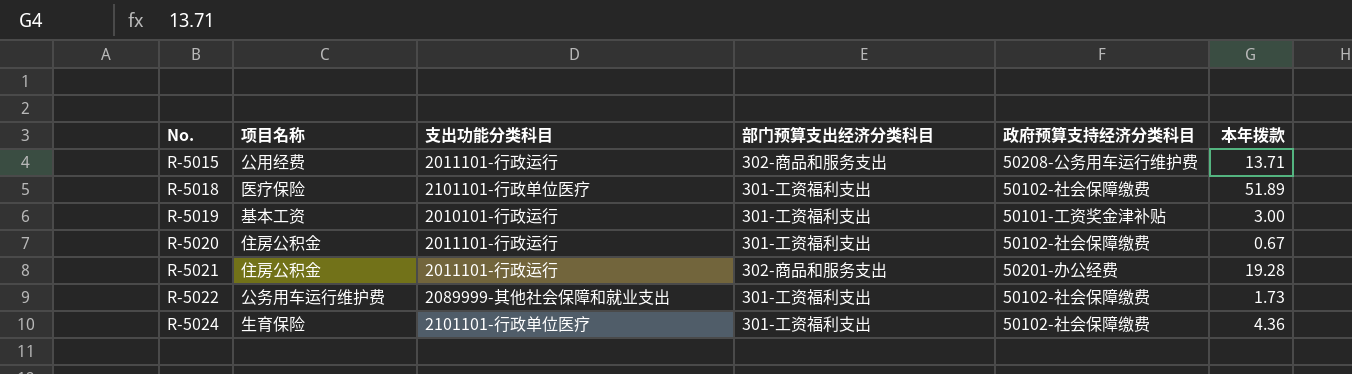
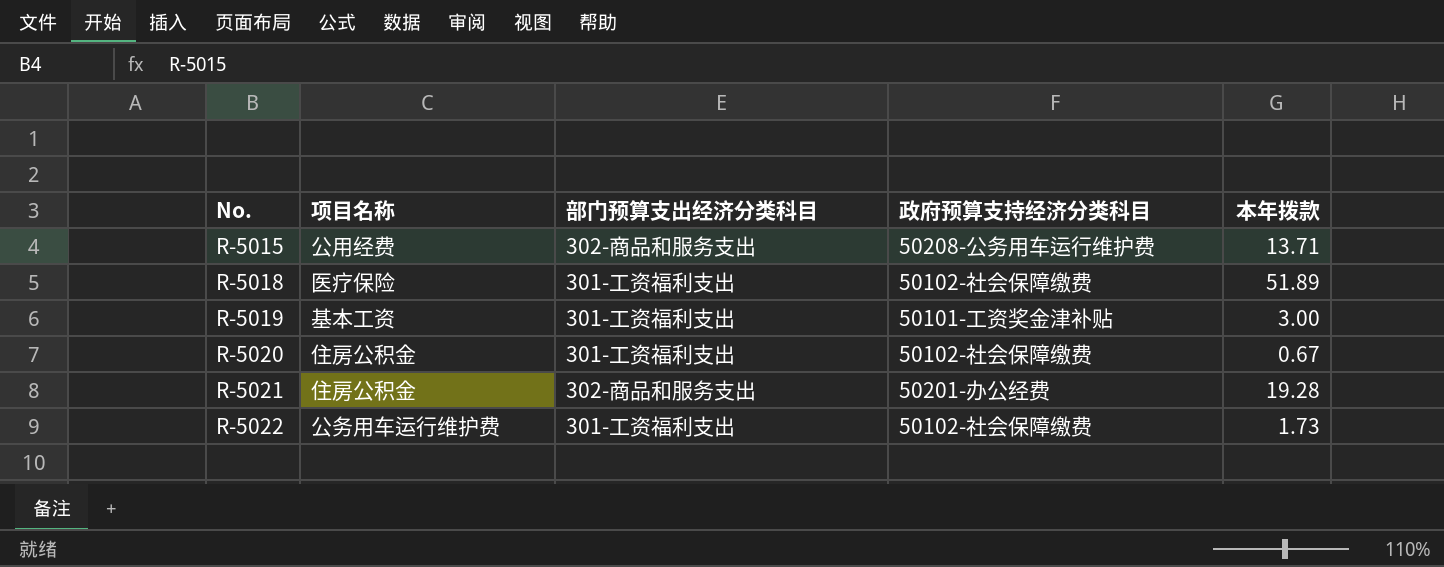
column 支出功能分类科目 | position: 3 -> none
row R-5024: 生育保险 | 2101101-行政单位医疗 | 301-工资福利支出 | 50102-社会保障缴费 | 4.36 -> none

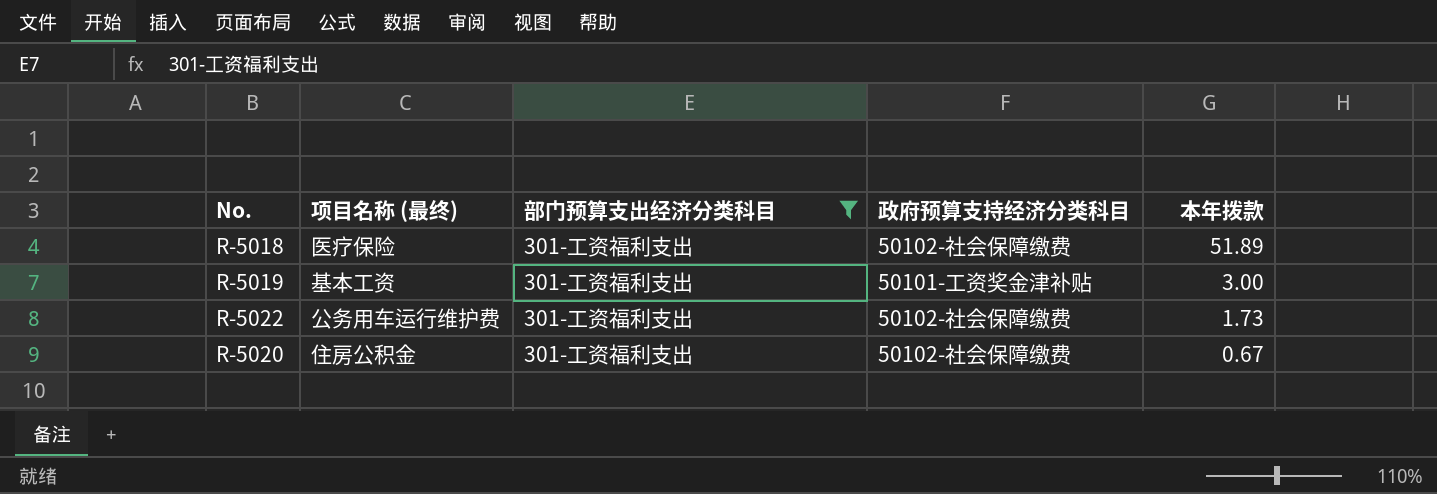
filter: none -> 部门预算支出经济分类科目 = 301-工资福利支出
row order: No. ascending -> 本年拨款 descending
column name: 项目名称 -> 项目名称 (最终)

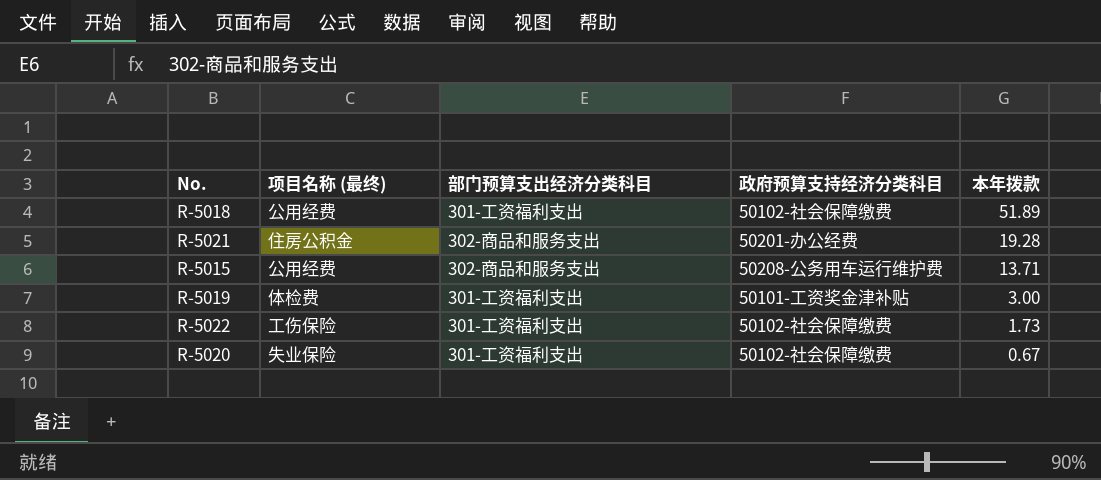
filter: 部门预算支出经济分类科目 = 301-工资福利支出 -> none
R-5018 | 项目名称 (最终): 医疗保险 -> 公用经费
R-5019 | 项目名称 (最终): 基本工资 -> 体检费
R-5022 | 项目名称 (最终): 公务用车运行维护费 -> 工伤保险
R-5020 | 项目名称 (最终): 住房公积金 -> 失业保险

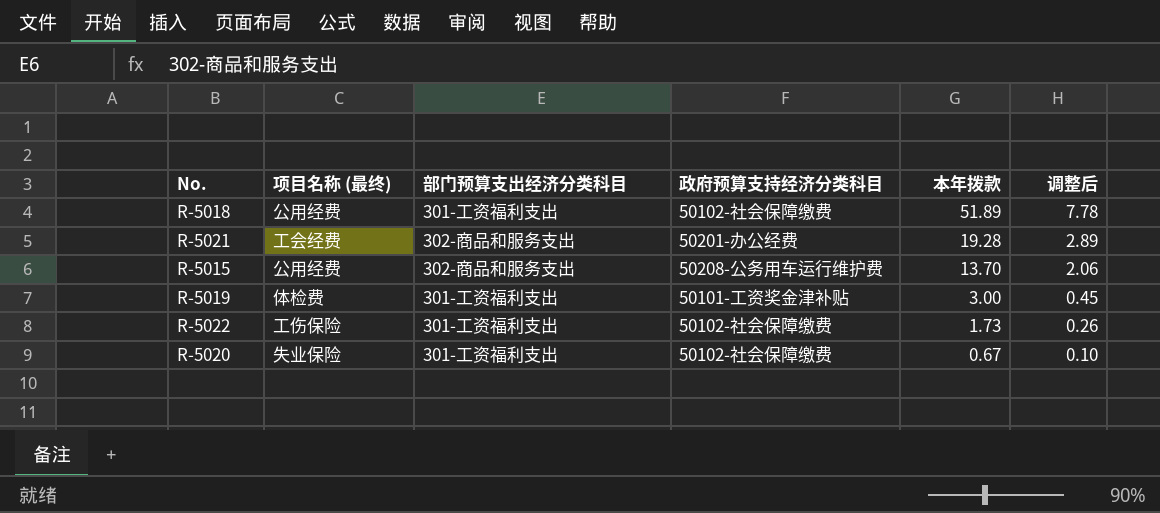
column 调整后 | formula: none -> [本年拨款] * 0.15
R-5021 | 项目名称 (最终): 住房公积金 -> 工会经费
R-5015 | 本年拨款: 13.71 -> 13.70

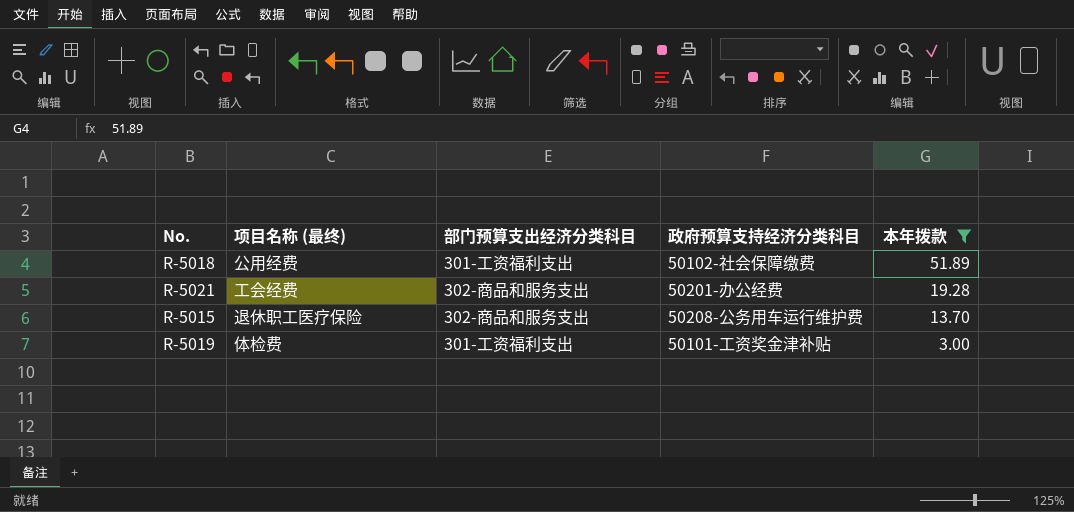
filter: none -> 本年拨款 >= 3.00
column 调整后 | formula: [本年拨款] * 0.15 -> none
R-5015 | 项目名称 (最终): 公用经费 -> 退休职工医疗保险

